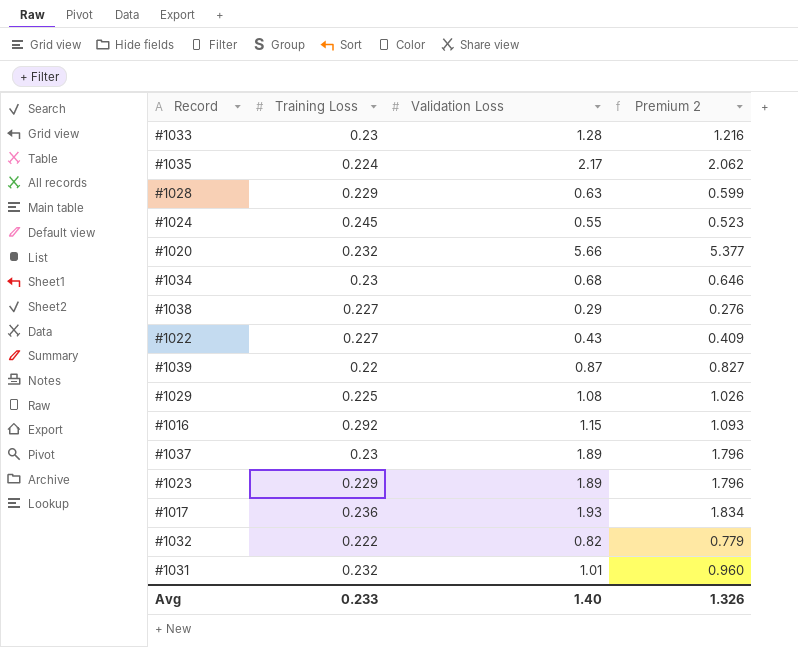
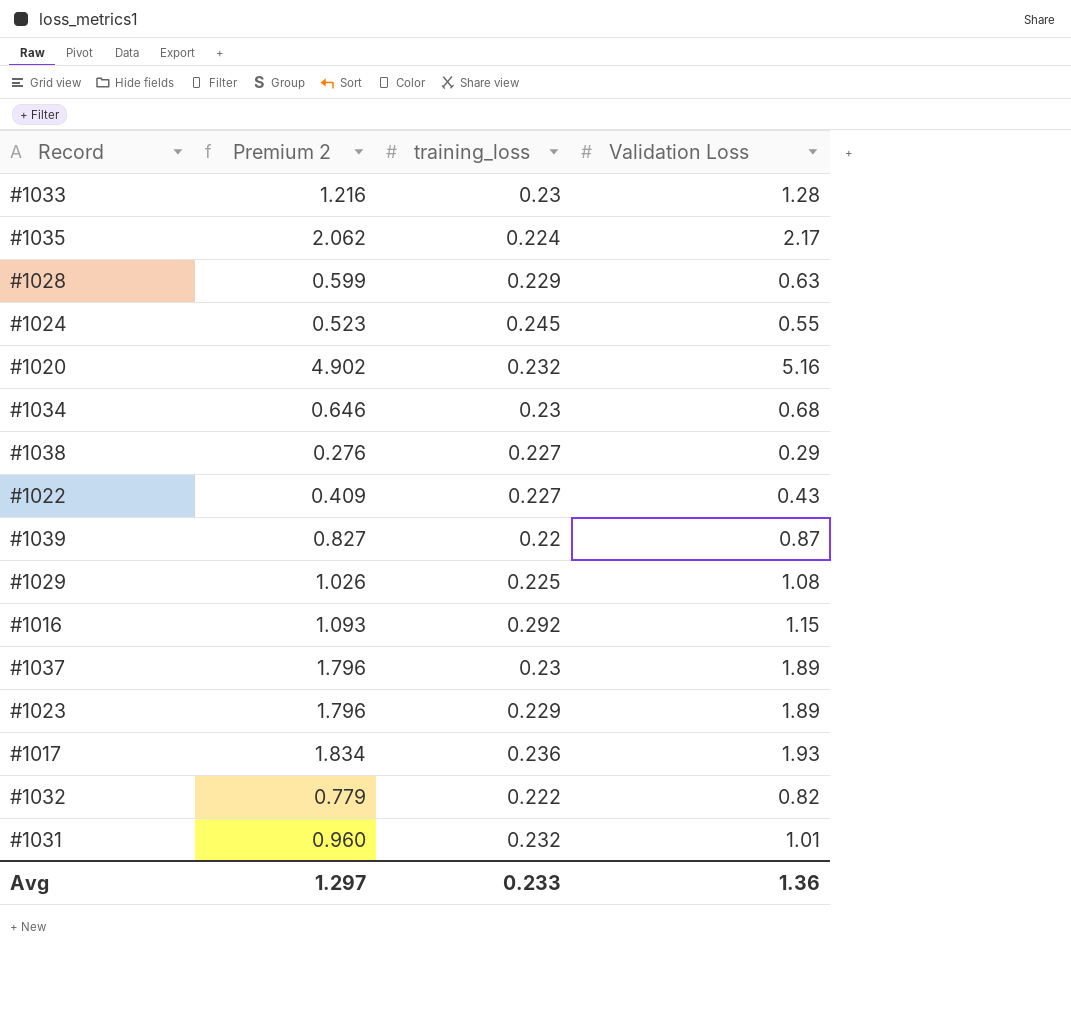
column Premium 2 | position: 4 -> 2
column name: Training Loss -> training_loss
#1020 | Premium 2: 5.377 -> 4.902
#1020 | Validation Loss: 5.66 -> 5.16
Avg | Premium 2: 1.326 -> 1.297
Avg | Validation Loss: 1.40 -> 1.36

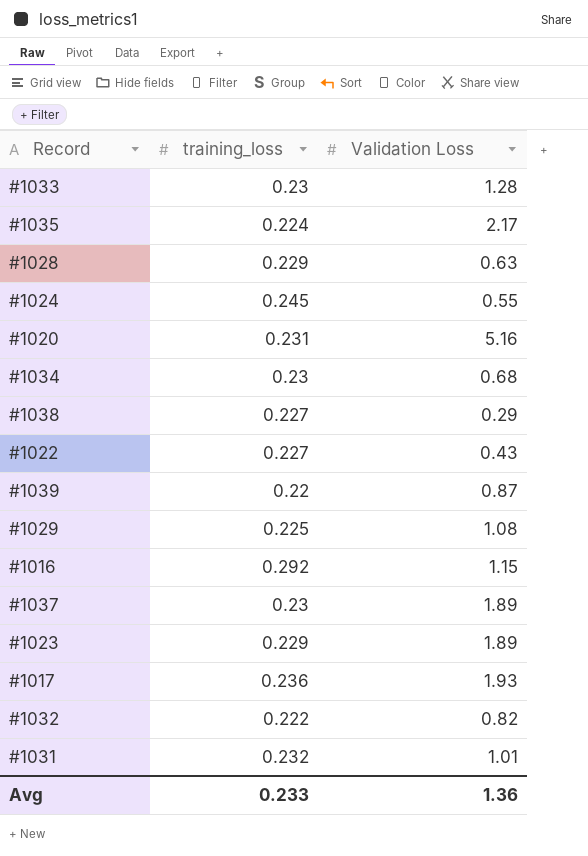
column Premium 2 | formula: [Validation Loss] * 0.95 -> none
#1020 | training_loss: 0.232 -> 0.231

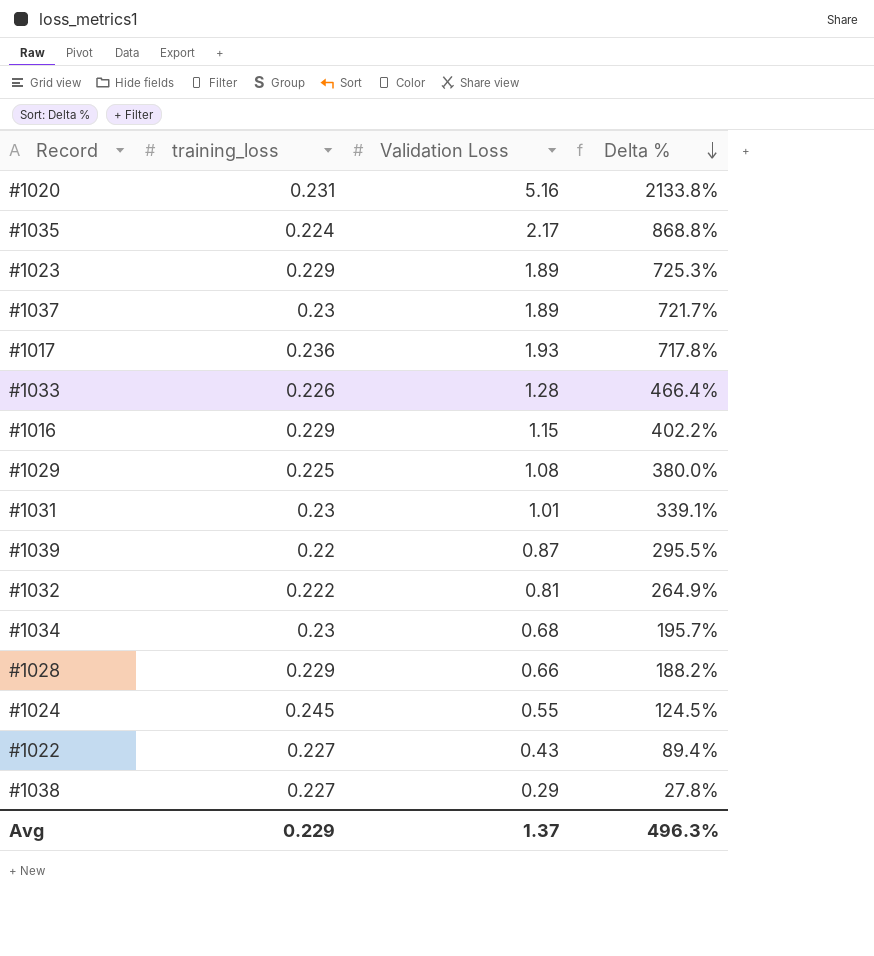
row order: none -> Delta % descending
column Delta % | formula: none -> ([Validation Loss] - [training_loss]) / [training_loss]
#1033 | training_loss: 0.23 -> 0.226
#1016 | training_loss: 0.292 -> 0.229
#1031 | training_loss: 0.232 -> 0.23
#1032 | Validation Loss: 0.82 -> 0.81
#1028 | Validation Loss: 0.63 -> 0.66
Avg | training_loss: 0.233 -> 0.229
Avg | Validation Loss: 1.36 -> 1.37

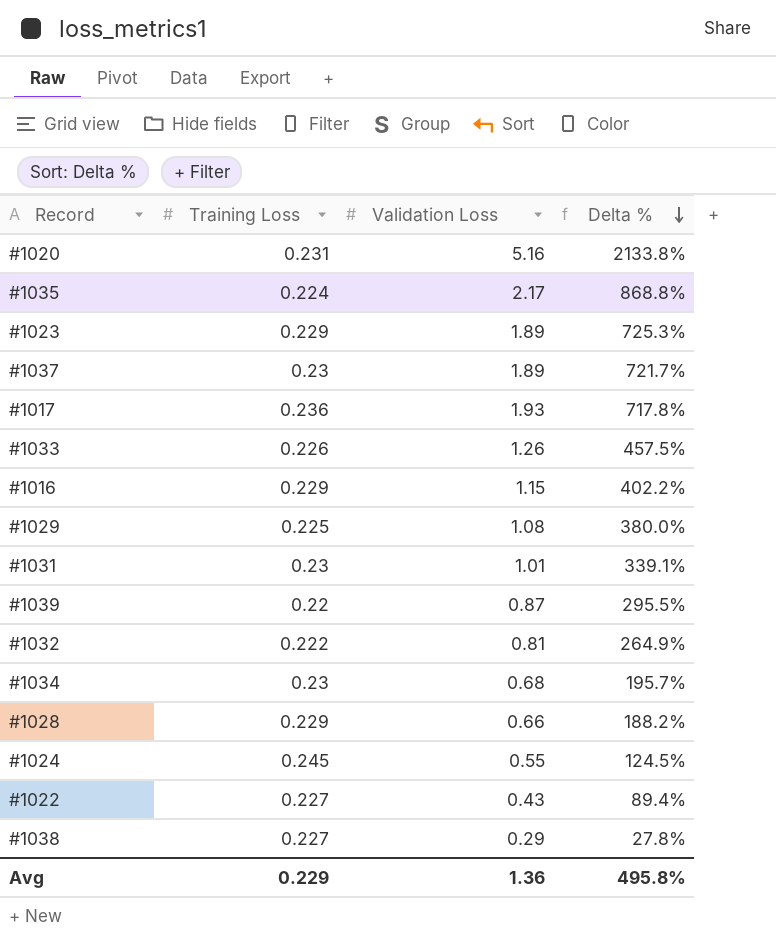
column name: training_loss -> Training Loss
#1033 | Validation Loss: 1.28 -> 1.26
#1033 | Delta %: 466.4% -> 457.5%
Avg | Validation Loss: 1.37 -> 1.36
Avg | Delta %: 496.3% -> 495.8%

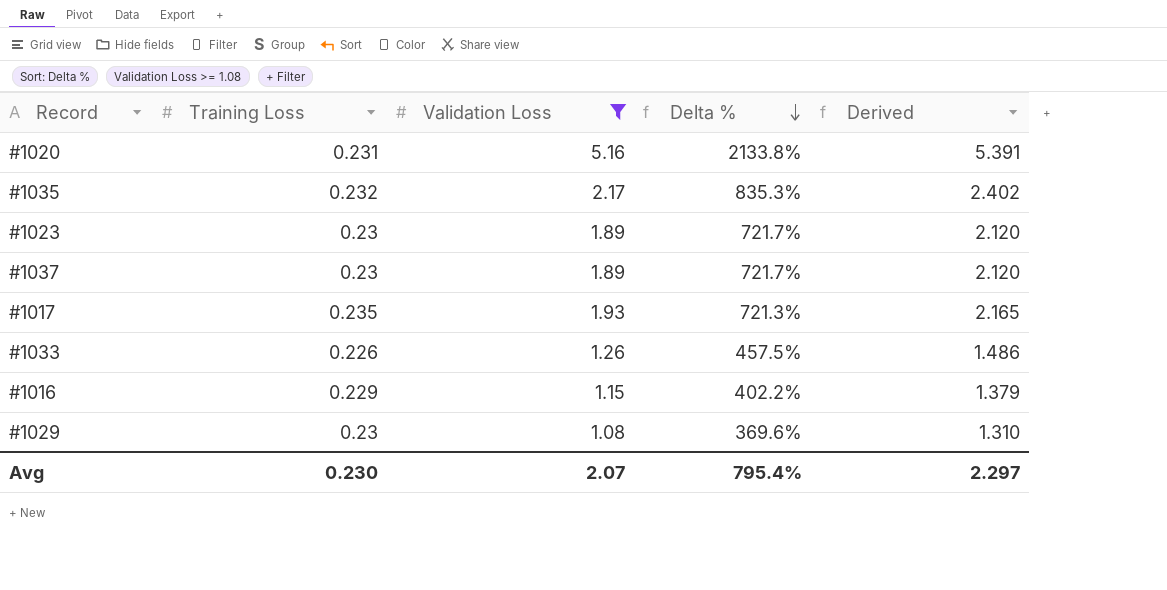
filter: none -> Validation Loss >= 1.08
column Derived | formula: none -> [Training Loss] + [Validation Loss]
#1035 | Training Loss: 0.224 -> 0.232
#1035 | Delta %: 868.8% -> 835.3%
#1023 | Training Loss: 0.229 -> 0.23
#1023 | Delta %: 725.3% -> 721.7%
#1017 | Training Loss: 0.236 -> 0.235
#1017 | Delta %: 717.8% -> 721.3%
#1029 | Training Loss: 0.225 -> 0.23
#1029 | Delta %: 380.0% -> 369.6%
Avg | Training Loss: 0.229 -> 0.230
Avg | Validation Loss: 1.36 -> 2.07
Avg | Delta %: 495.8% -> 795.4%

